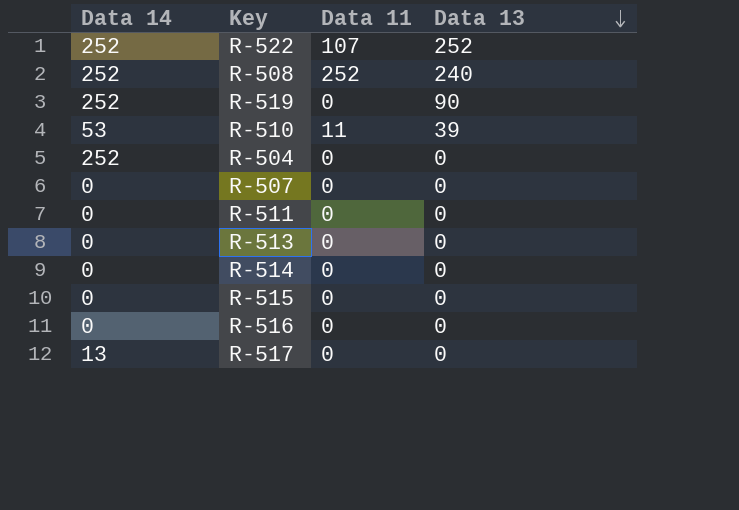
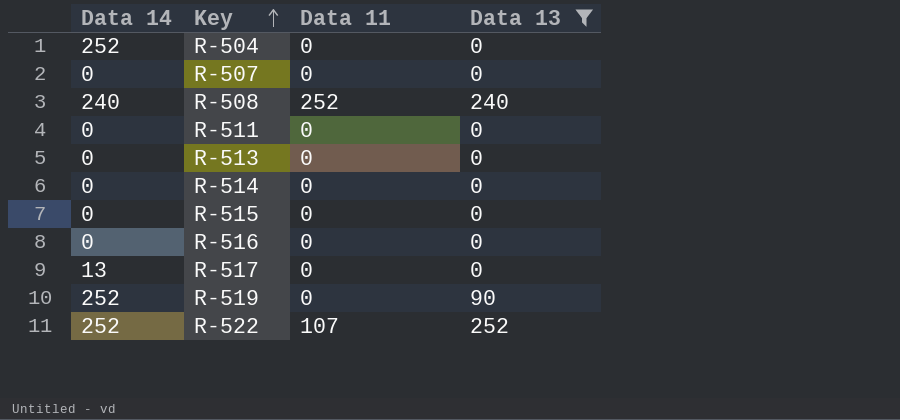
filter: none -> Data 13 != 39
row order: Data 13 descending -> Key ascending
R-508 | Data 14: 252 -> 240

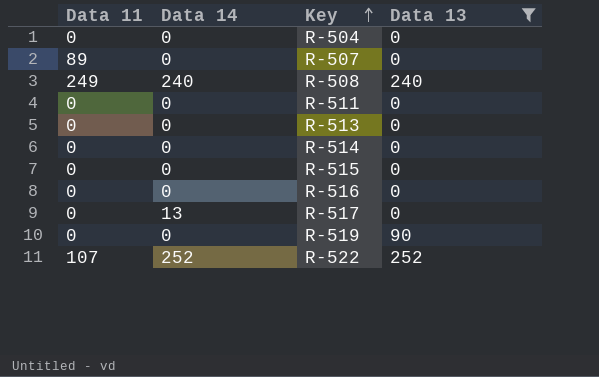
column Data 11 | position: 3 -> 1
R-504 | Data 14: 252 -> 0
R-507 | Data 11: 0 -> 89
R-508 | Data 11: 252 -> 249
R-519 | Data 14: 252 -> 0

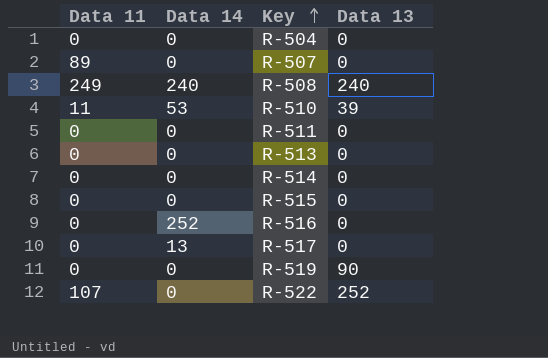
filter: Data 13 != 39 -> none
R-516 | Data 14: 0 -> 252
R-522 | Data 14: 252 -> 0

